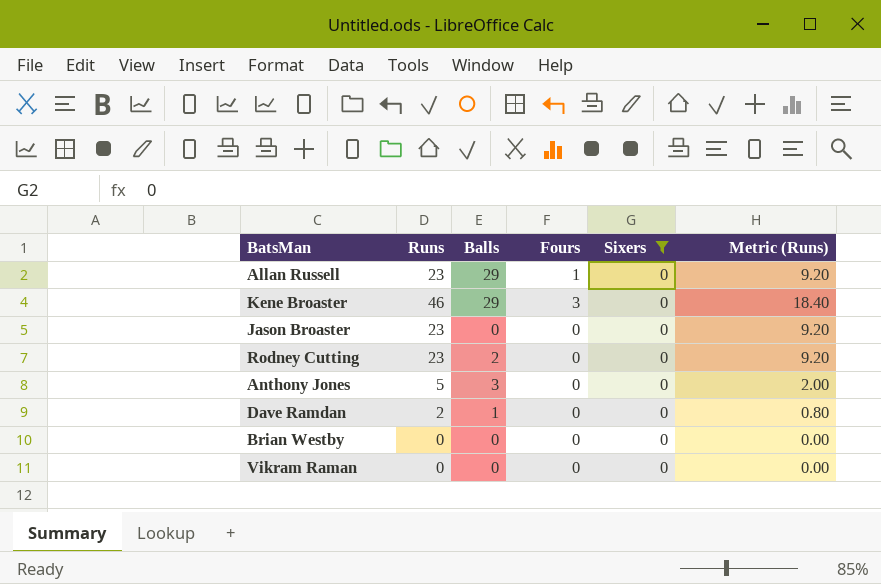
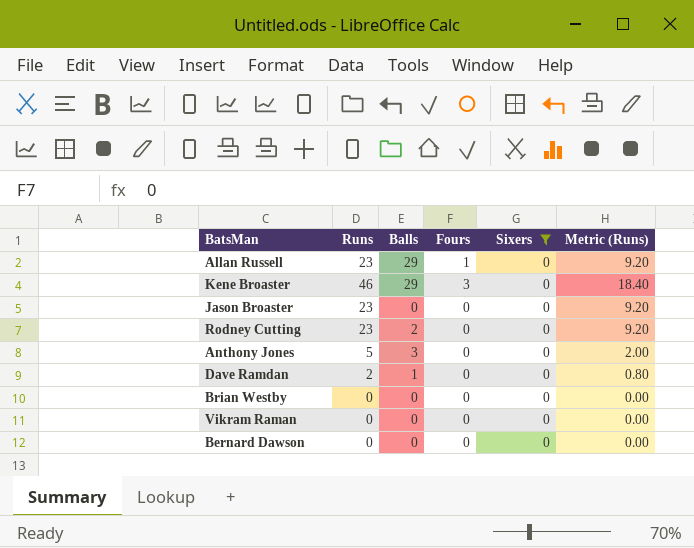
row Bernard Dawson: none -> 0 | 0 | 0 | 0 | 0.00

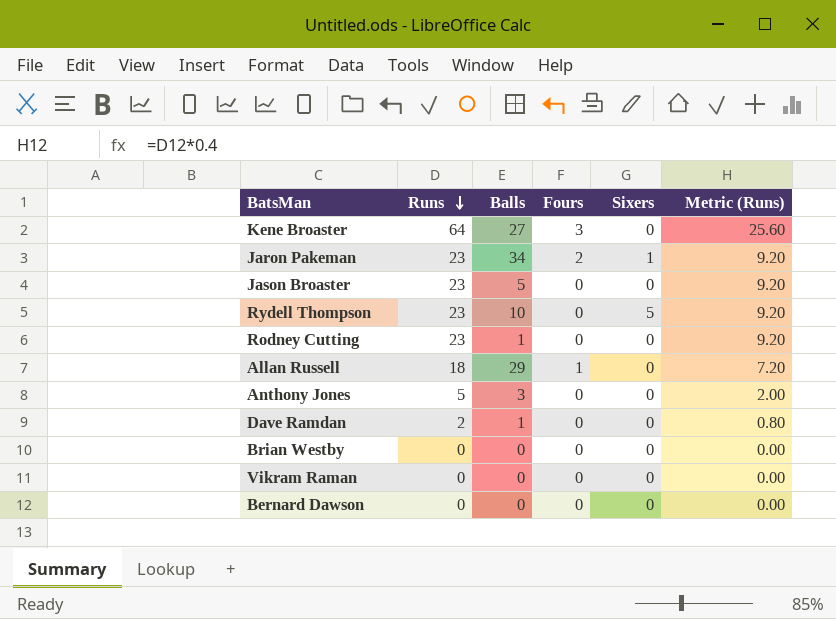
filter: Sixers = 0 -> none
row order: none -> Runs descending
Kene Broaster | Runs: 46 -> 64
Kene Broaster | Balls: 29 -> 27
Kene Broaster | Metric (Runs): 18.40 -> 25.60
Jason Broaster | Balls: 0 -> 5
Rodney Cutting | Balls: 2 -> 1
Allan Russell | Runs: 23 -> 18
Allan Russell | Metric (Runs): 9.20 -> 7.20

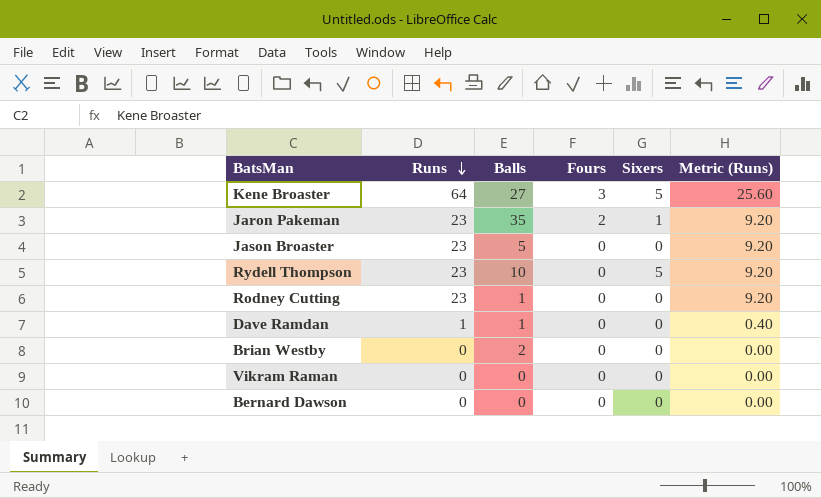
row Allan Russell: 18 | 29 | 1 | 0 | 7.20 -> none
row Anthony Jones: 5 | 3 | 0 | 0 | 2.00 -> none
Kene Broaster | Sixers: 0 -> 5
Jaron Pakeman | Balls: 34 -> 35
Dave Ramdan | Runs: 2 -> 1
Dave Ramdan | Metric (Runs): 0.80 -> 0.40
Brian Westby | Balls: 0 -> 2

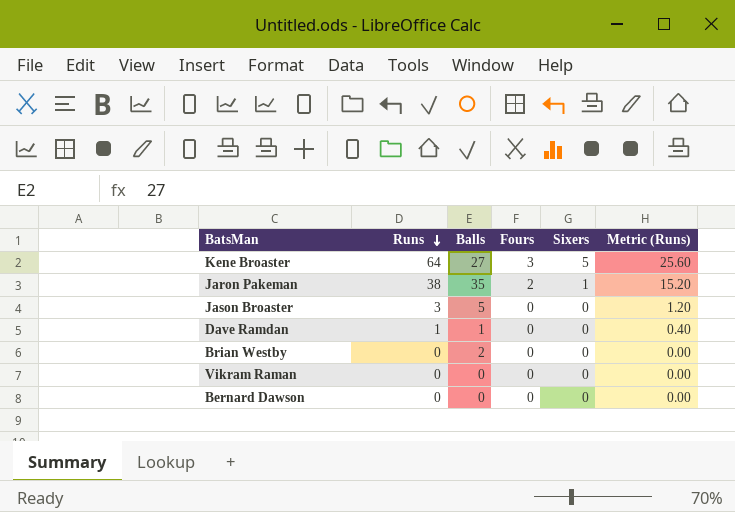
row Rydell Thompson: 23 | 10 | 0 | 5 | 9.20 -> none
row Rodney Cutting: 23 | 1 | 0 | 0 | 9.20 -> none
Jaron Pakeman | Runs: 23 -> 38
Jaron Pakeman | Metric (Runs): 9.20 -> 15.20
Jason Broaster | Runs: 23 -> 3
Jason Broaster | Metric (Runs): 9.20 -> 1.20

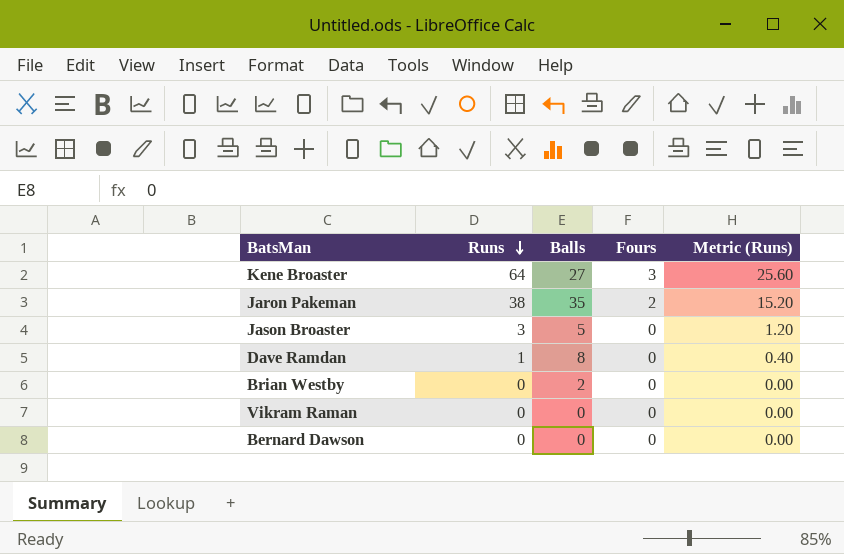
column Sixers | position: 5 -> none
Dave Ramdan | Balls: 1 -> 8

